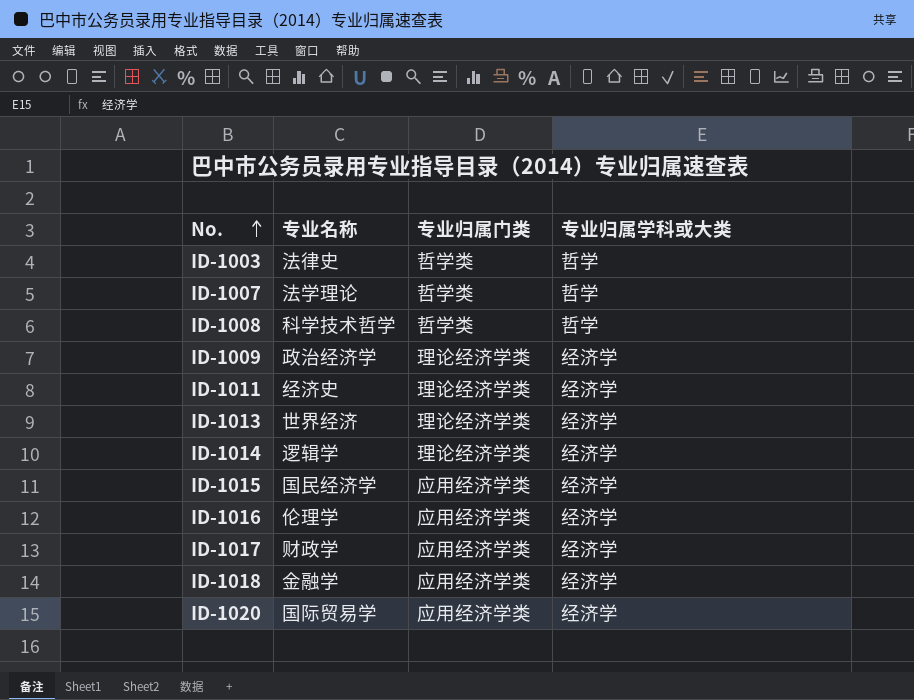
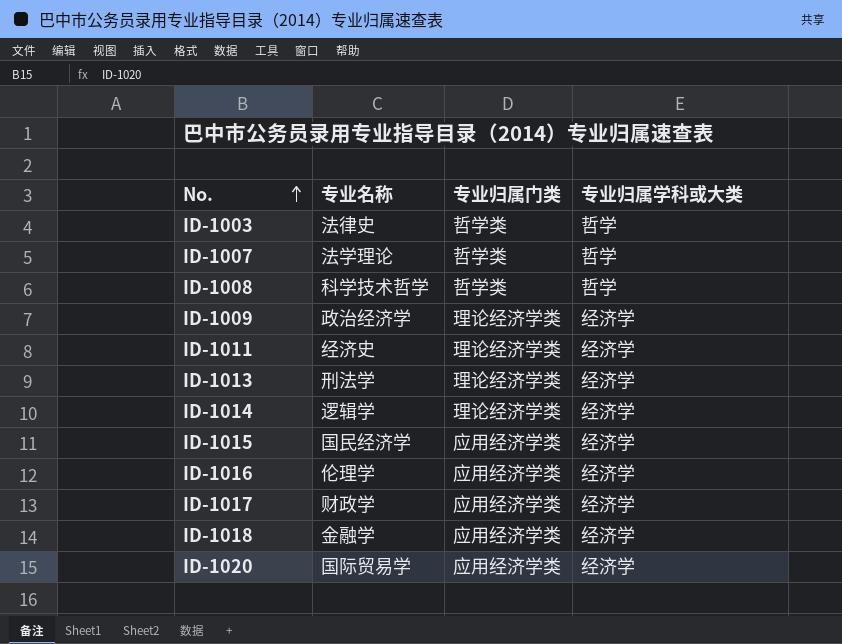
ID-1013 | 专业名称: 世界经济 -> 刑法学

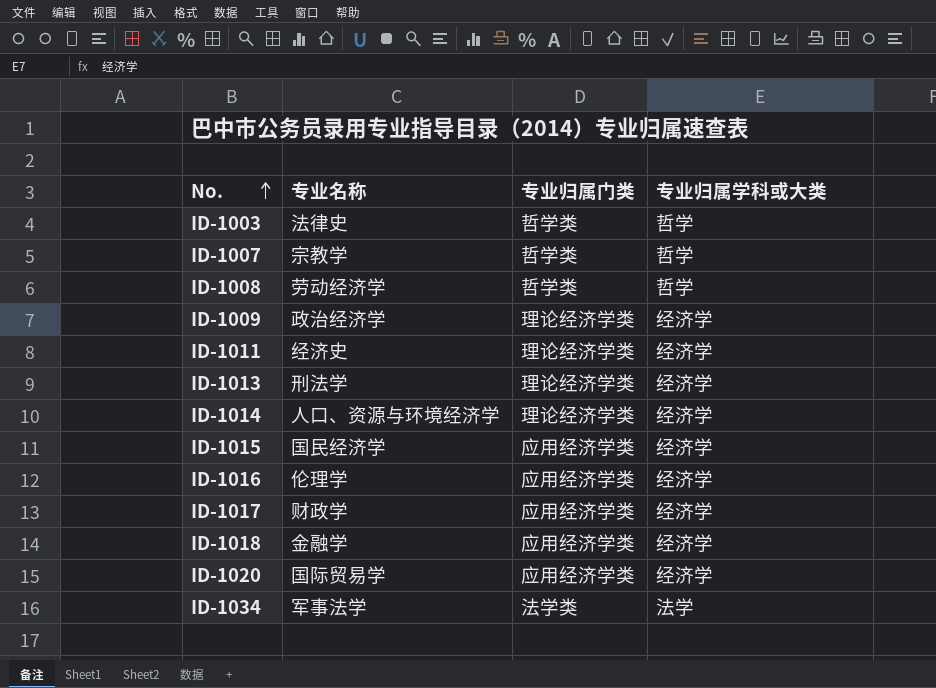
ID-1007 | 专业名称: 法学理论 -> 宗教学
ID-1008 | 专业名称: 科学技术哲学 -> 劳动经济学
ID-1014 | 专业名称: 逻辑学 -> 人口、资源与环境经济学
row ID-1034: none -> 军事法学 | 法学类 | 法学

